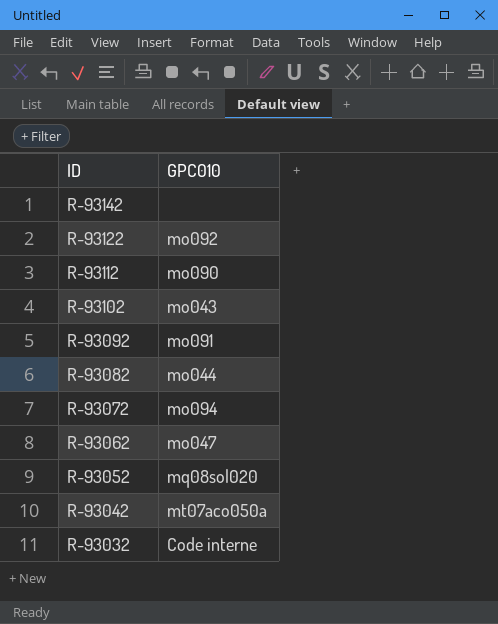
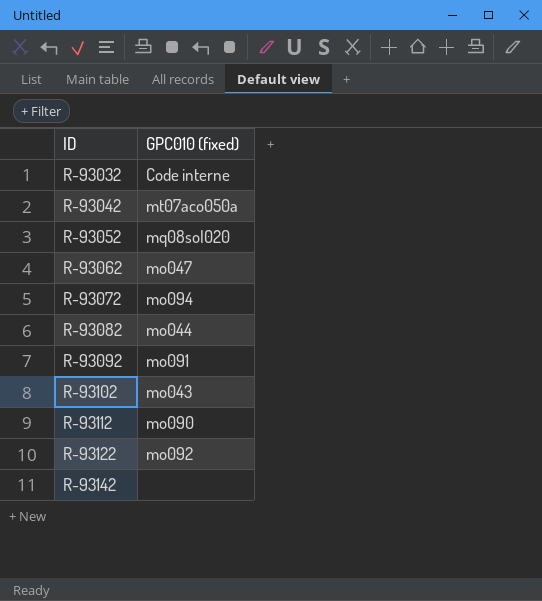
row order: ID descending -> ID ascending
column name: GPC010 -> GPC010 (fixed)

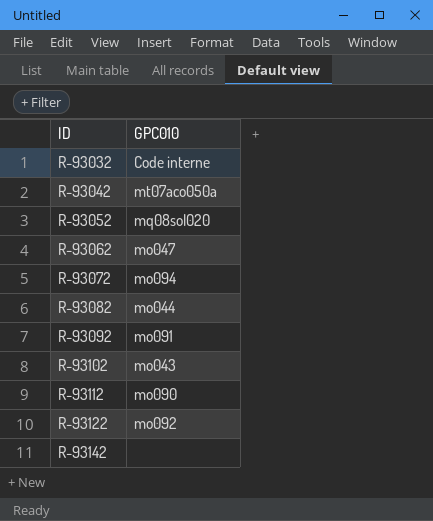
column name: GPC010 (fixed) -> GPC010

